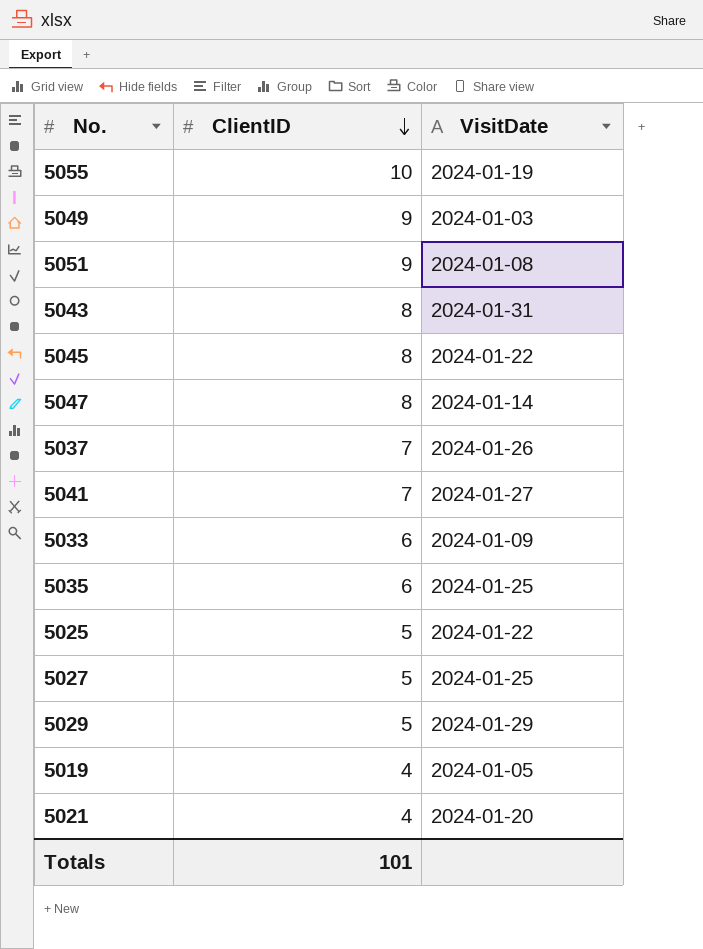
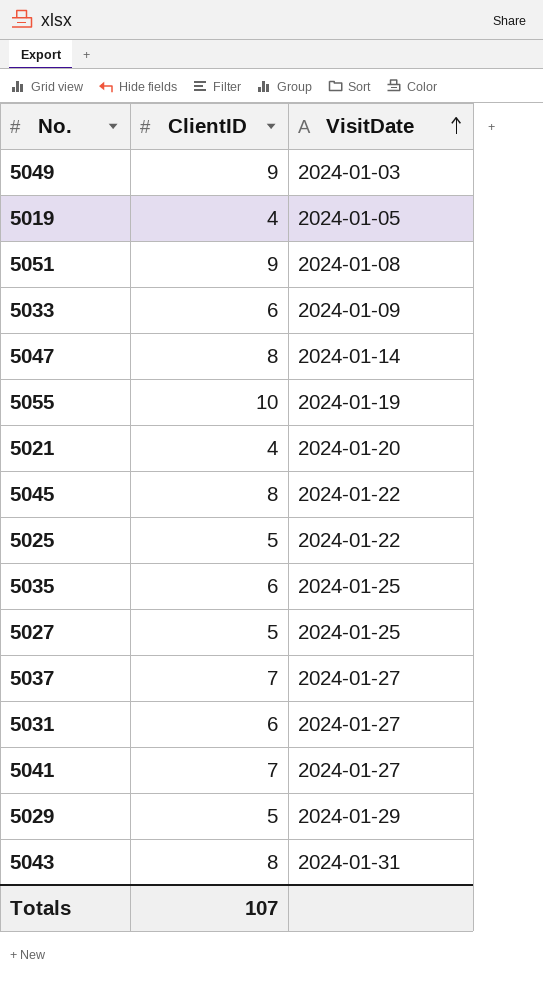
row order: ClientID descending -> VisitDate ascending
5037 | VisitDate: 2024-01-26 -> 2024-01-27
row 5031: none -> 6 | 2024-01-27
Totals | ClientID: 101 -> 107

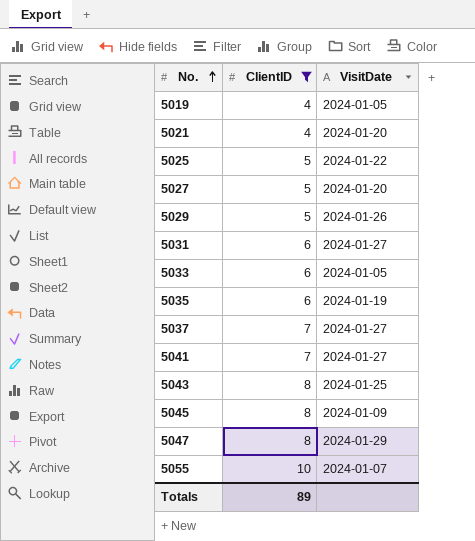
filter: none -> ClientID != 9
row order: VisitDate ascending -> No. ascending
5027 | VisitDate: 2024-01-25 -> 2024-01-20
5029 | VisitDate: 2024-01-29 -> 2024-01-26
5033 | VisitDate: 2024-01-09 -> 2024-01-05
5035 | VisitDate: 2024-01-25 -> 2024-01-19
5043 | VisitDate: 2024-01-31 -> 2024-01-25
5045 | VisitDate: 2024-01-22 -> 2024-01-09
5047 | VisitDate: 2024-01-14 -> 2024-01-29
5055 | VisitDate: 2024-01-19 -> 2024-01-07
Totals | ClientID: 107 -> 89

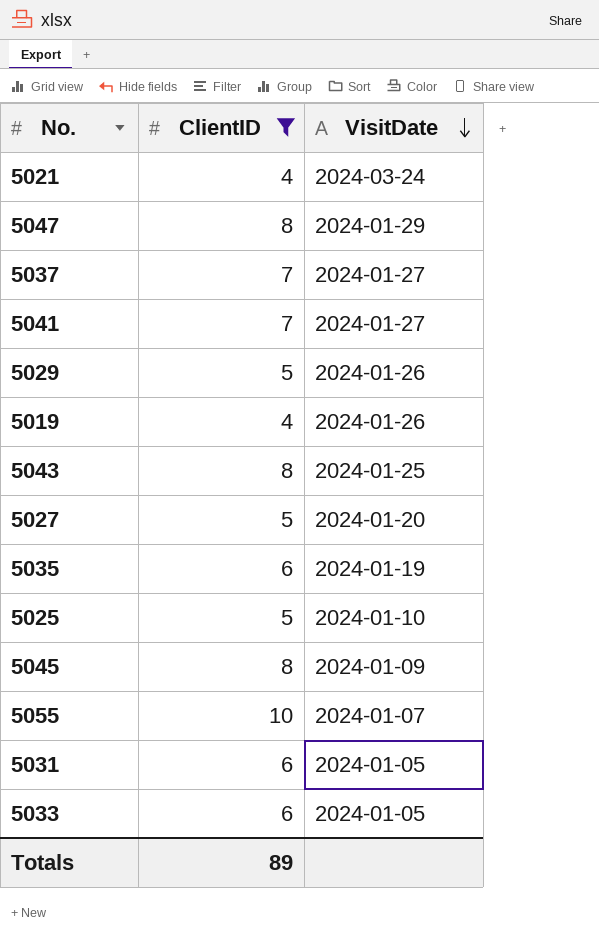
row order: No. ascending -> VisitDate descending
5021 | VisitDate: 2024-01-20 -> 2024-03-24
5019 | VisitDate: 2024-01-05 -> 2024-01-26
5025 | VisitDate: 2024-01-22 -> 2024-01-10
5031 | VisitDate: 2024-01-27 -> 2024-01-05

